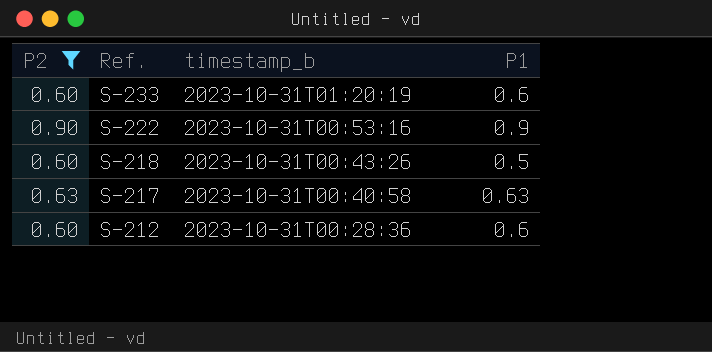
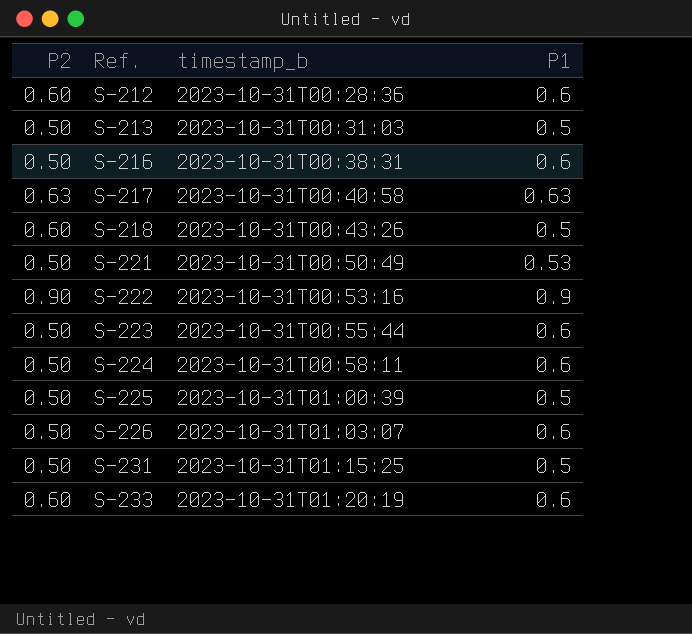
filter: P2 != 0.50 -> none
row order: Ref. descending -> Ref. ascending

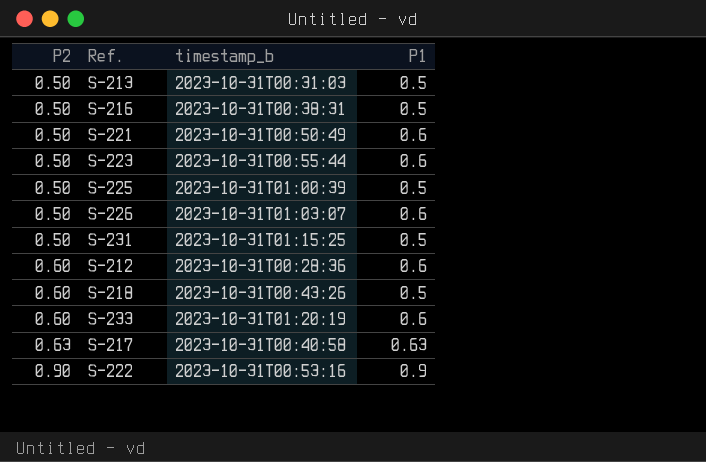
row order: Ref. ascending -> P2 ascending
row S-224: 0.50 | 2023-10-31T00:58:11 | 0.6 -> none
S-216 | P1: 0.6 -> 0.5
S-221 | P1: 0.53 -> 0.6

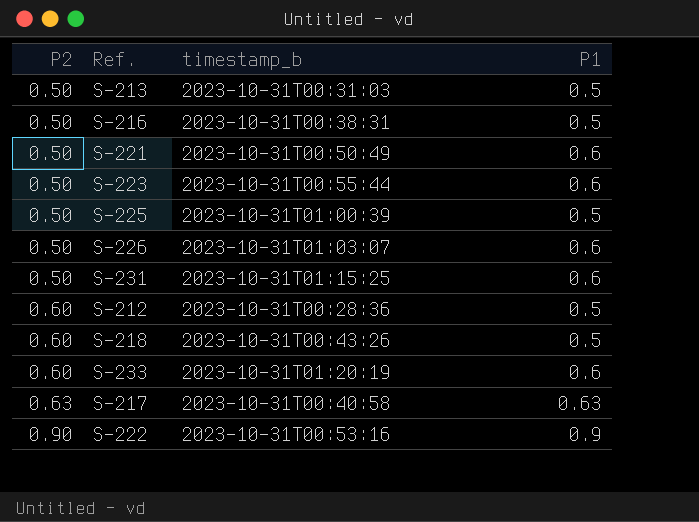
S-231 | P1: 0.5 -> 0.6
S-212 | P1: 0.6 -> 0.5

